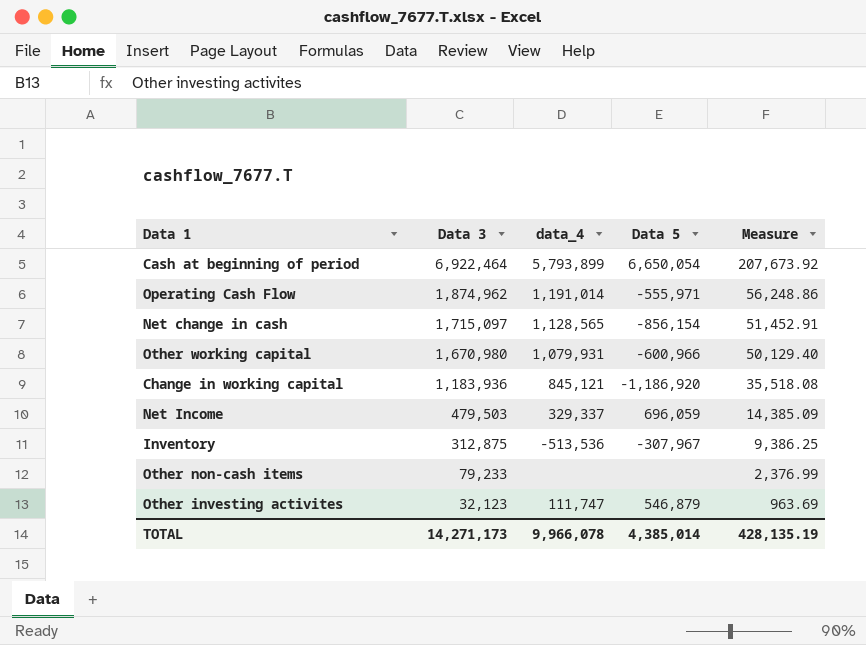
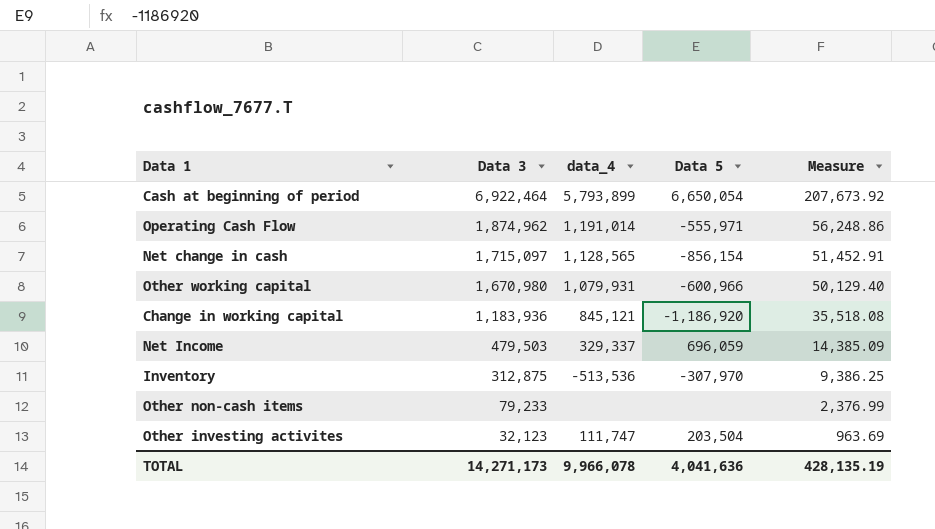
Inventory | Data 5: -307,967 -> -307,970
Other investing activites | Data 5: 546,879 -> 203,504
TOTAL | Data 5: 4,385,014 -> 4,041,636

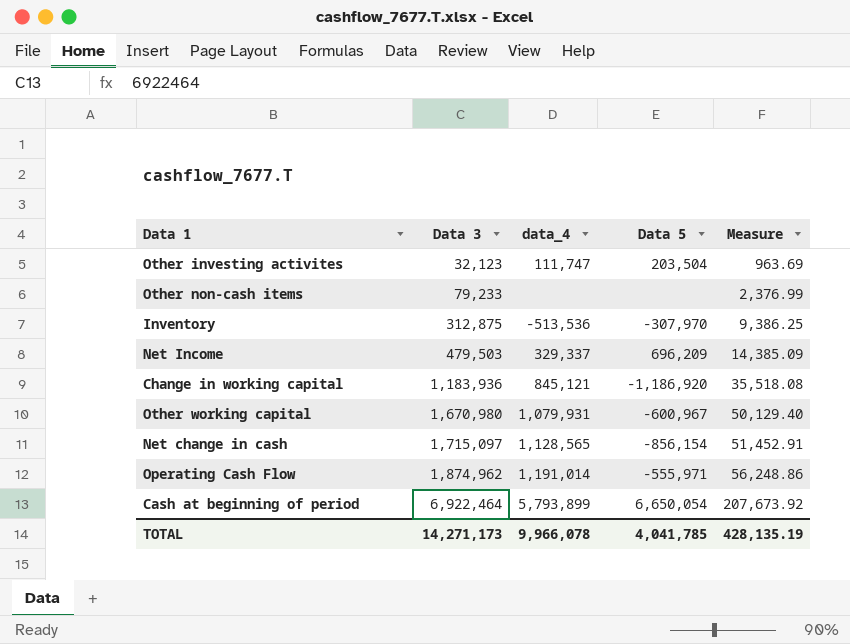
row order: Data 3 descending -> Data 3 ascending
Net Income | Data 5: 696,059 -> 696,209
Other working capital | Data 5: -600,966 -> -600,967
TOTAL | Data 5: 4,041,636 -> 4,041,785

